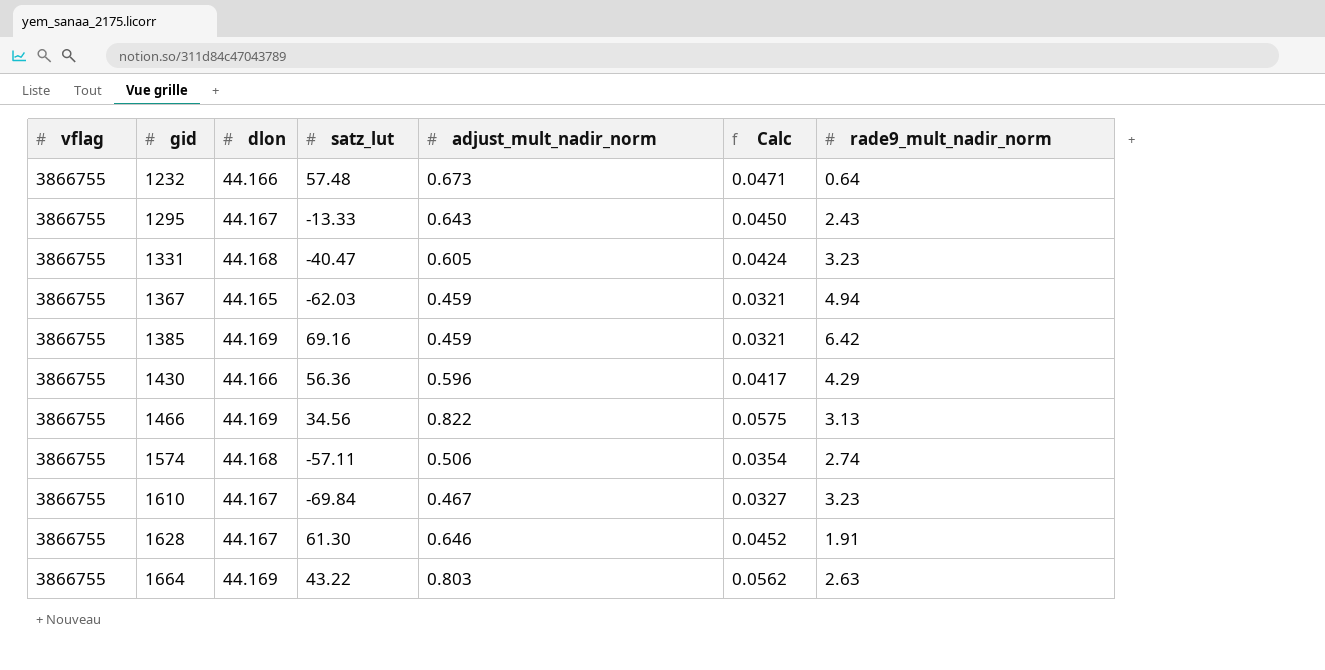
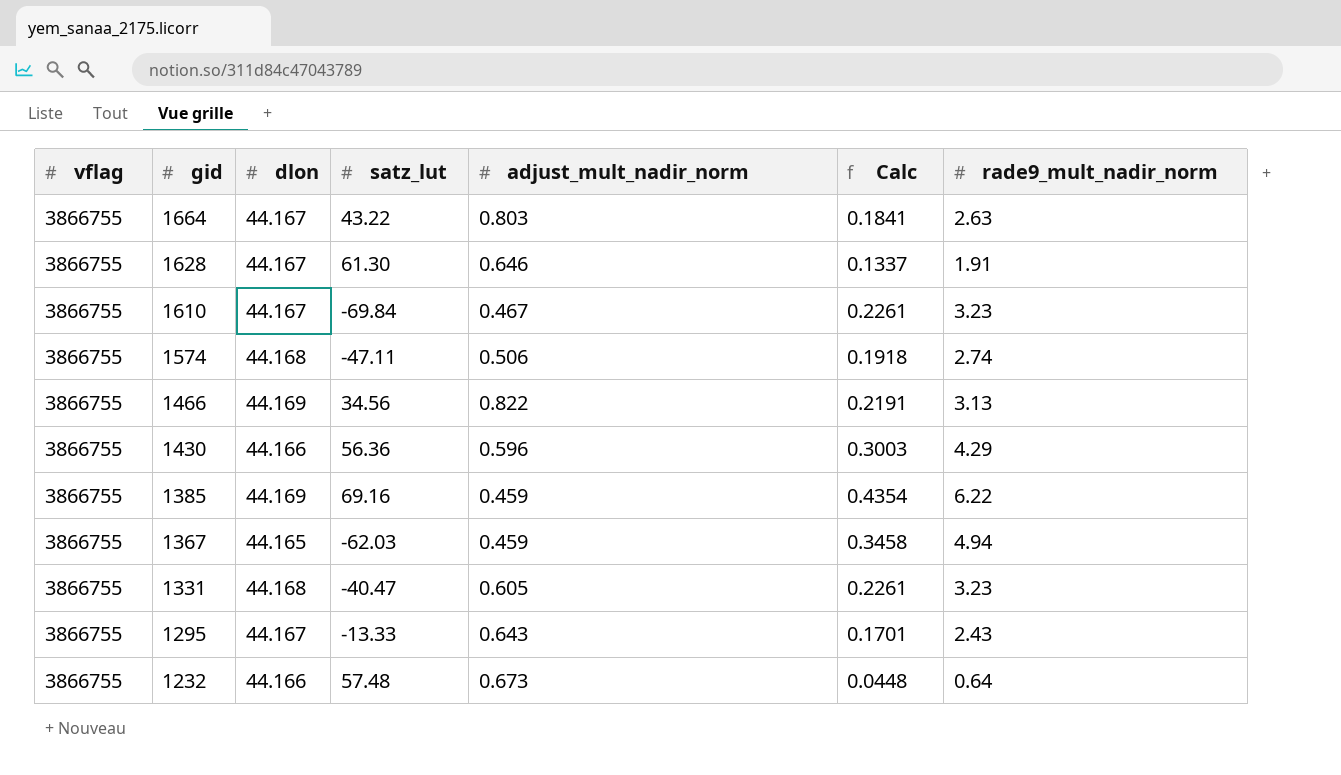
row order: gid ascending -> gid descending
column Calc | formula: [adjust_mult_nadir_norm] * 0.07 -> [rade9_mult_nadir_norm] * 0.07
1664 | dlon: 44.169 -> 44.167
1574 | satz_lut: -57.11 -> -47.11
1385 | rade9_mult_nadir_norm: 6.42 -> 6.22

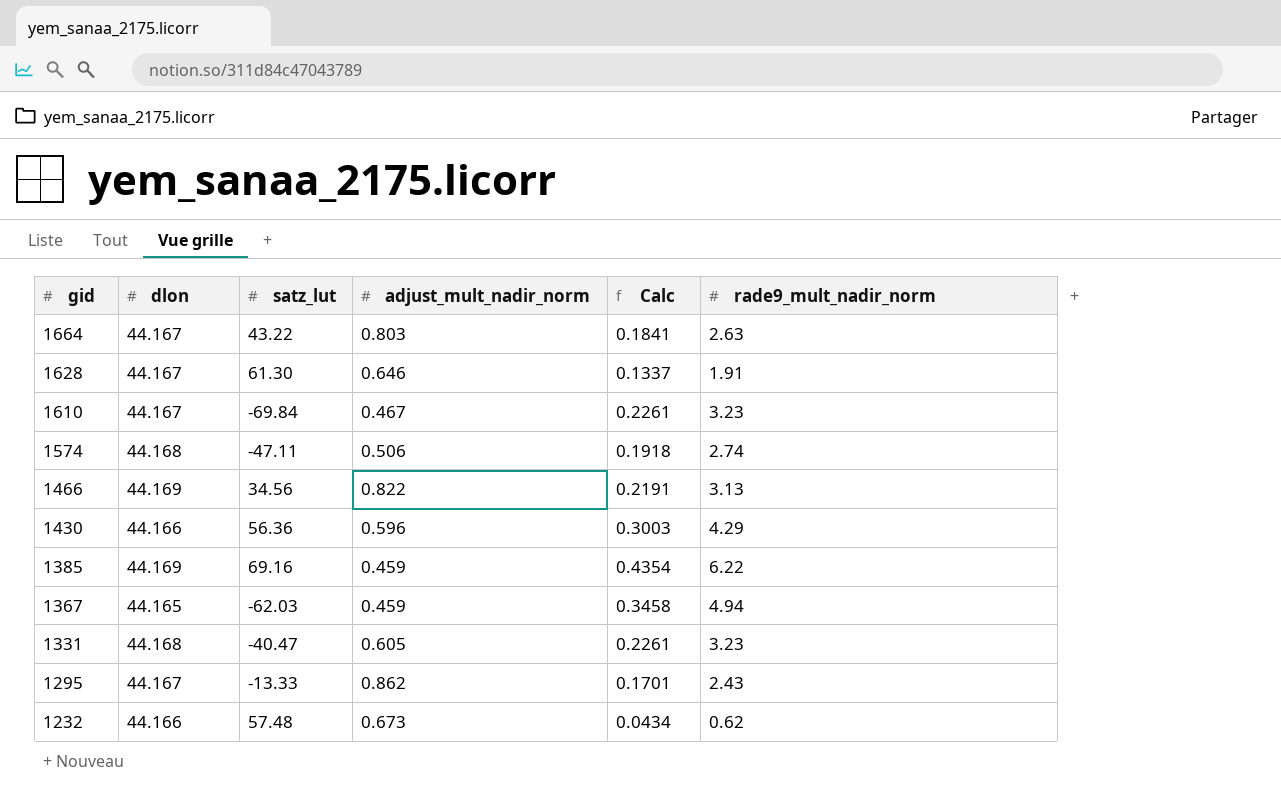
column vflag | position: 1 -> none
1295 | adjust_mult_nadir_norm: 0.643 -> 0.862
1232 | Calc: 0.0448 -> 0.0434
1232 | rade9_mult_nadir_norm: 0.64 -> 0.62

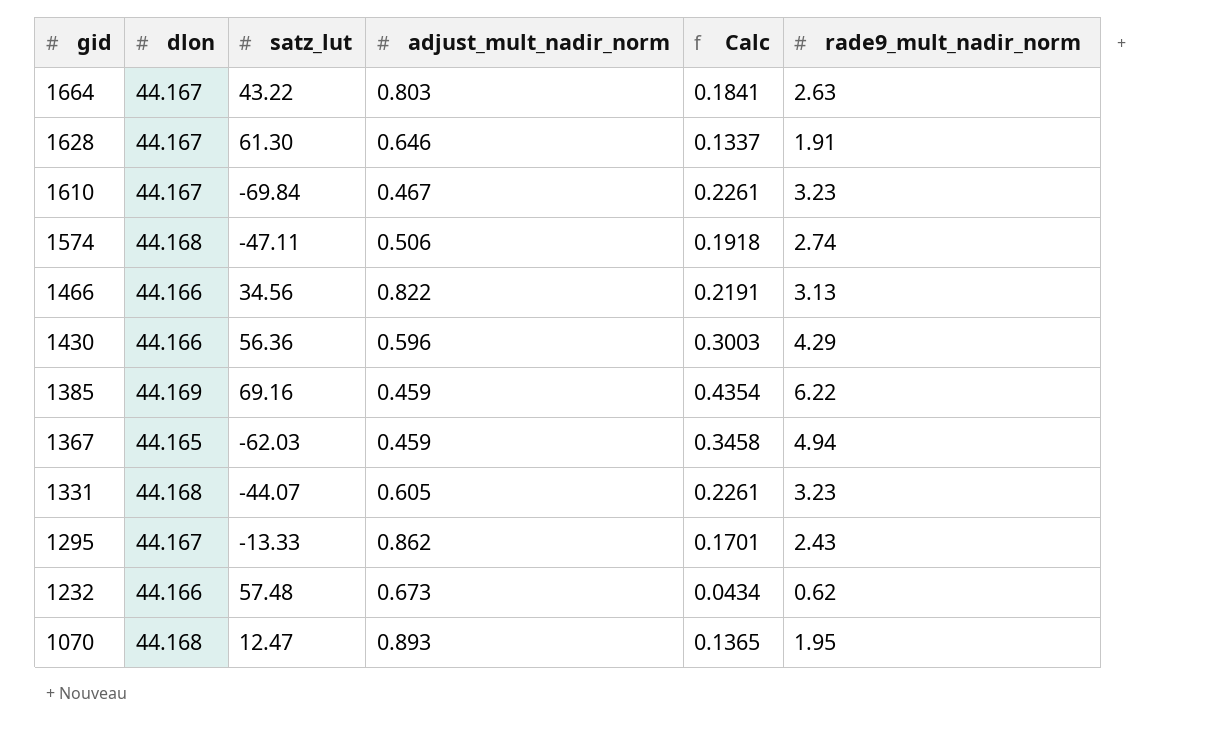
1466 | dlon: 44.169 -> 44.166
1331 | satz_lut: -40.47 -> -44.07
row 1070: none -> 44.168 | 12.47 | 0.893 | 0.1365 | 1.95

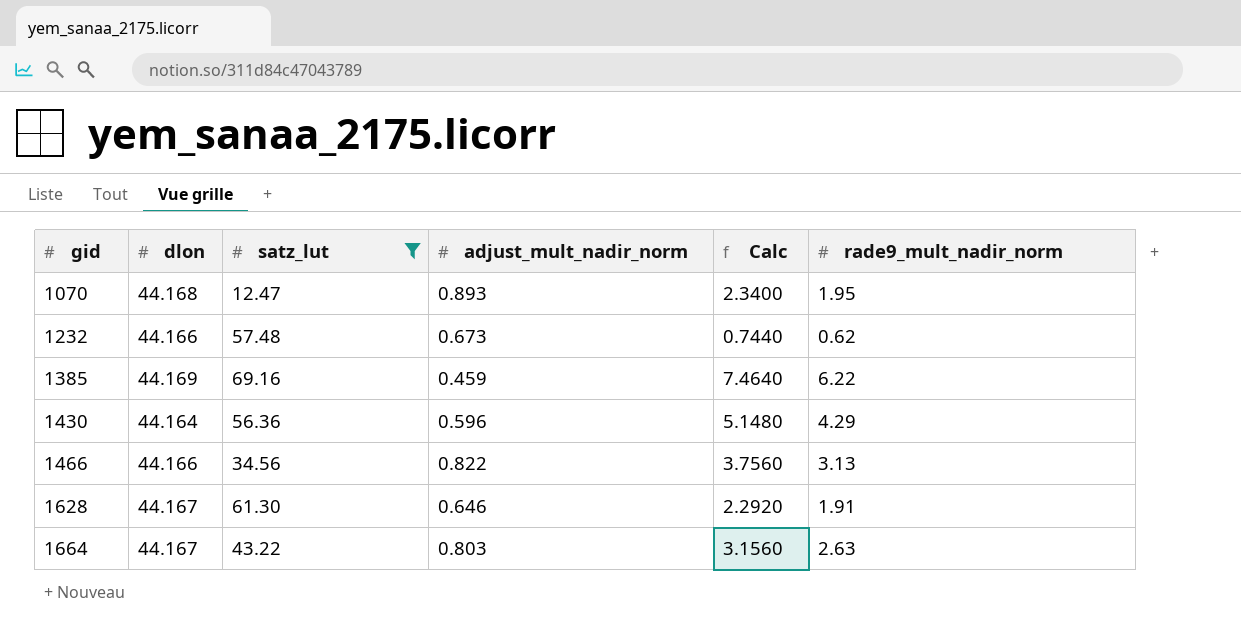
filter: none -> satz_lut >= 12.47
row order: gid descending -> gid ascending
column Calc | formula: [rade9_mult_nadir_norm] * 0.07 -> [rade9_mult_nadir_norm] * 1.2
1430 | dlon: 44.166 -> 44.164

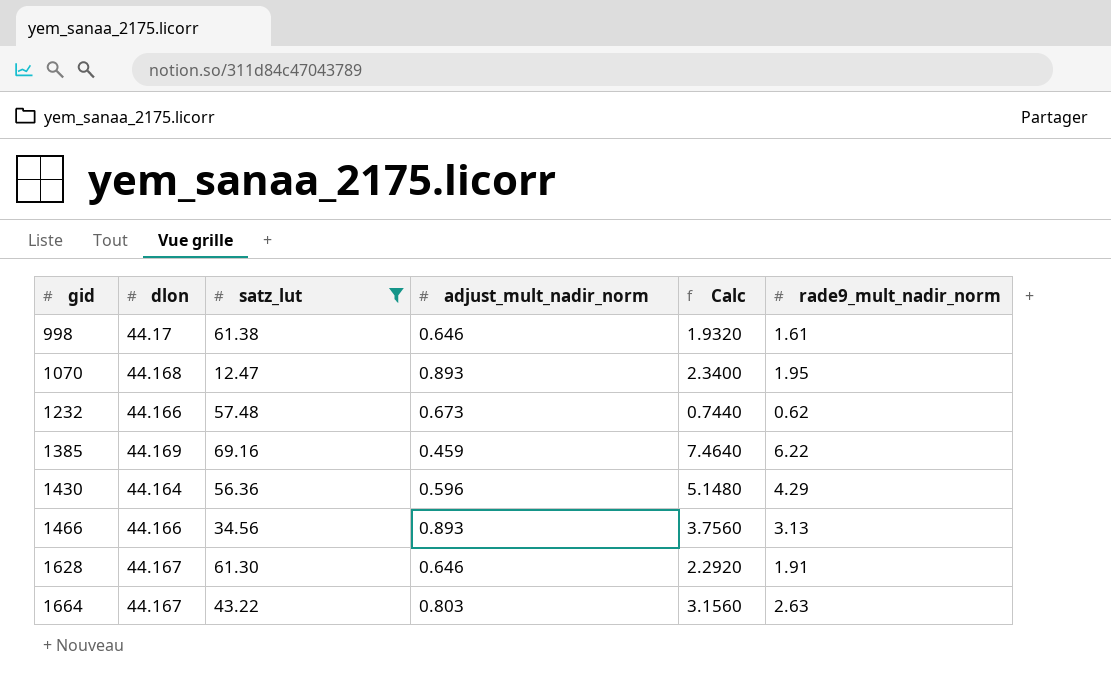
row 998: none -> 44.17 | 61.38 | 0.646 | 1.9320 | 1.61
1466 | adjust_mult_nadir_norm: 0.822 -> 0.893

